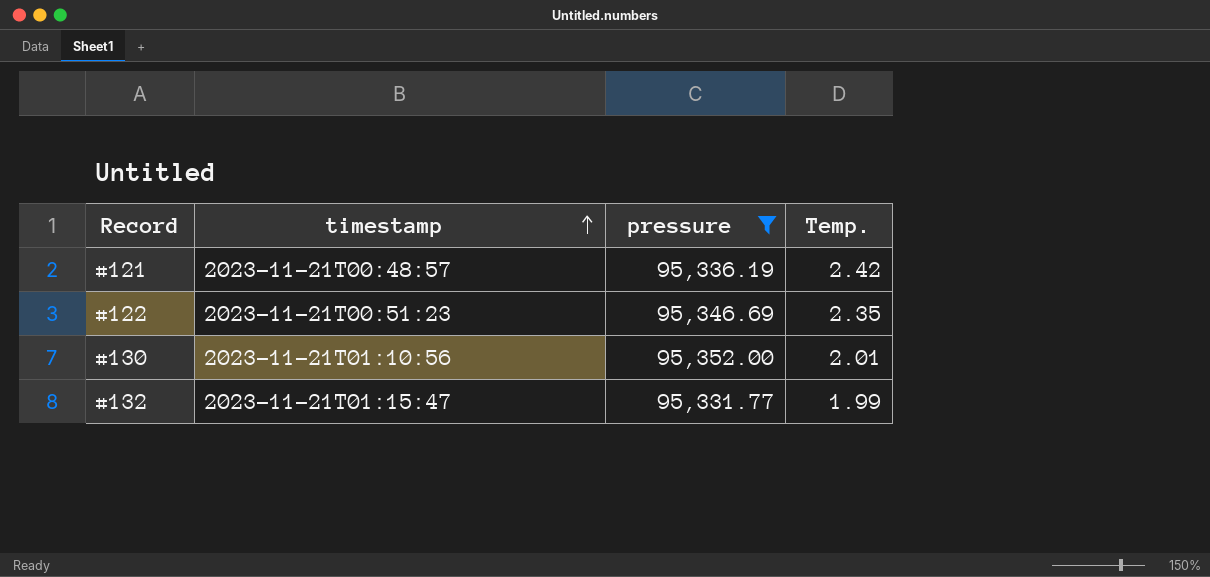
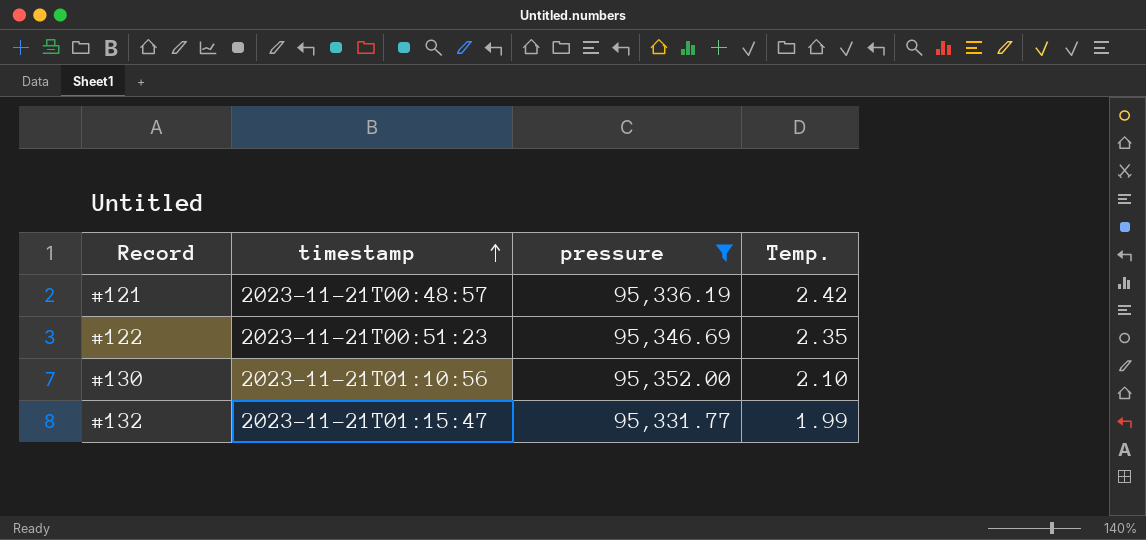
#130 | Temp.: 2.01 -> 2.10

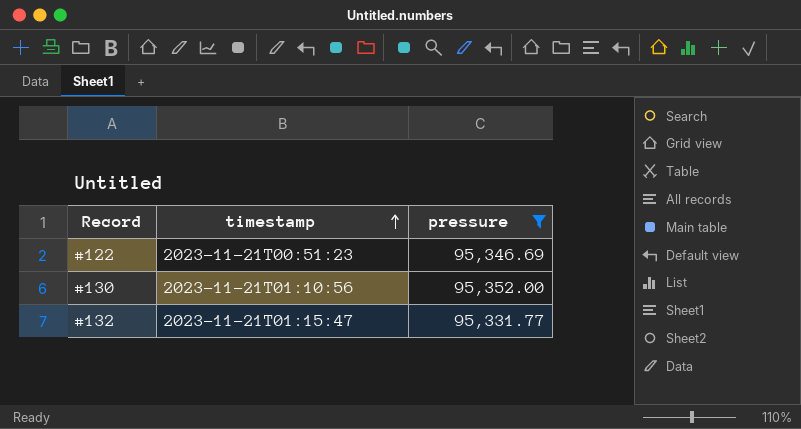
column Temp. | position: 4 -> none
row #121: 2023-11-21T00:48:57 | 95,336.19 | 2.42 -> none

